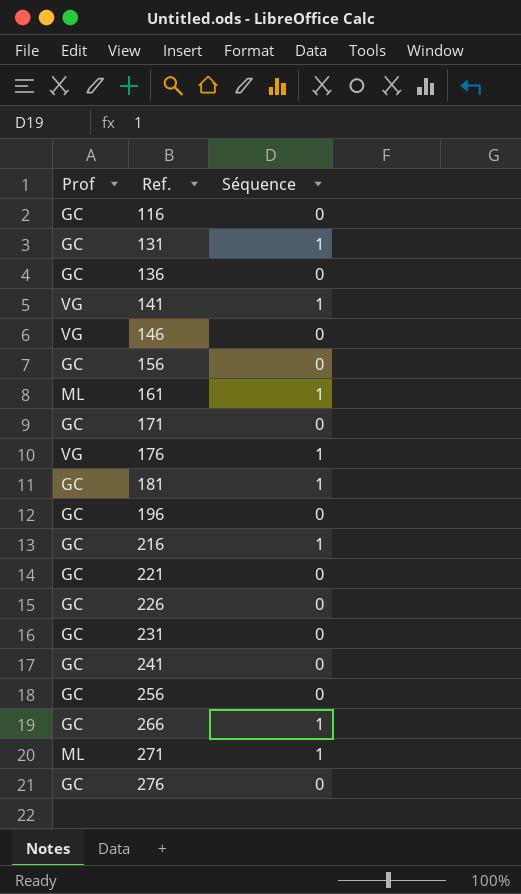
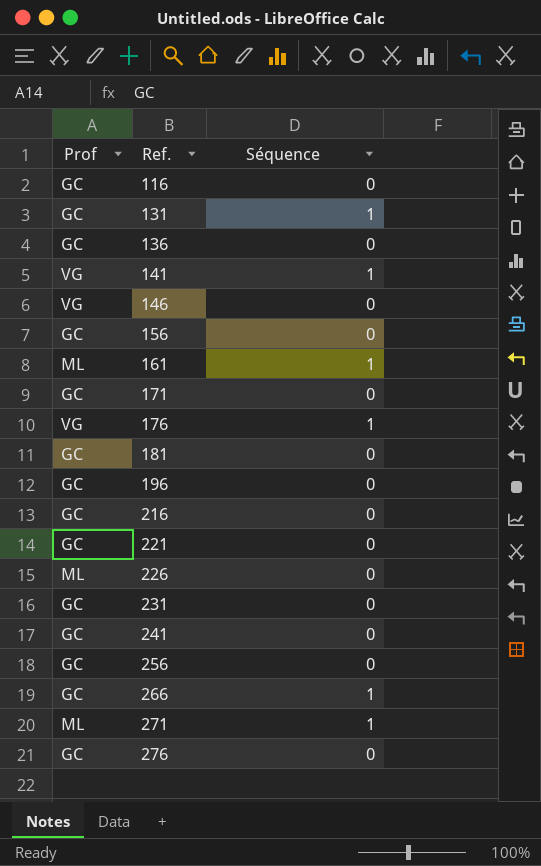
181 | Séquence: 1 -> 0
216 | Séquence: 1 -> 0
226 | Prof: GC -> ML

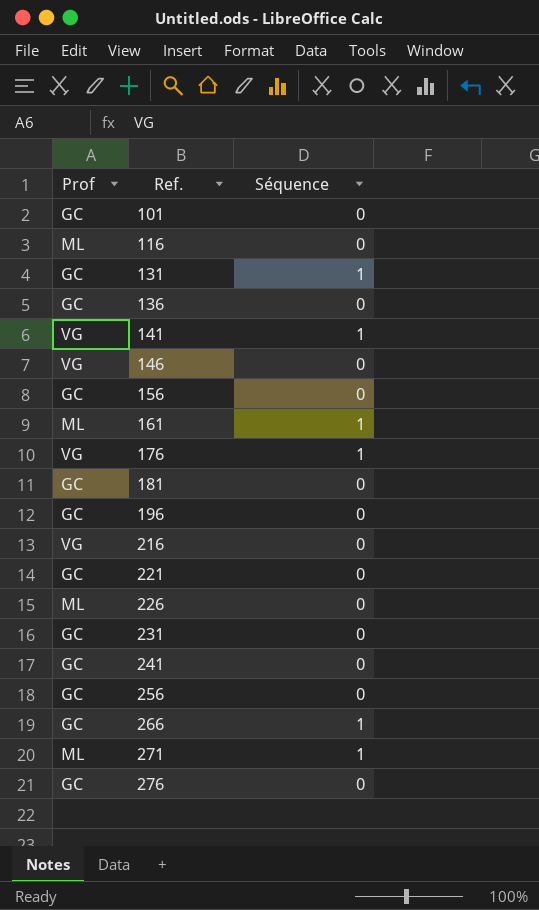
row 171: GC | 0 -> none
row 101: none -> GC | 0
116 | Prof: GC -> ML
216 | Prof: GC -> VG

